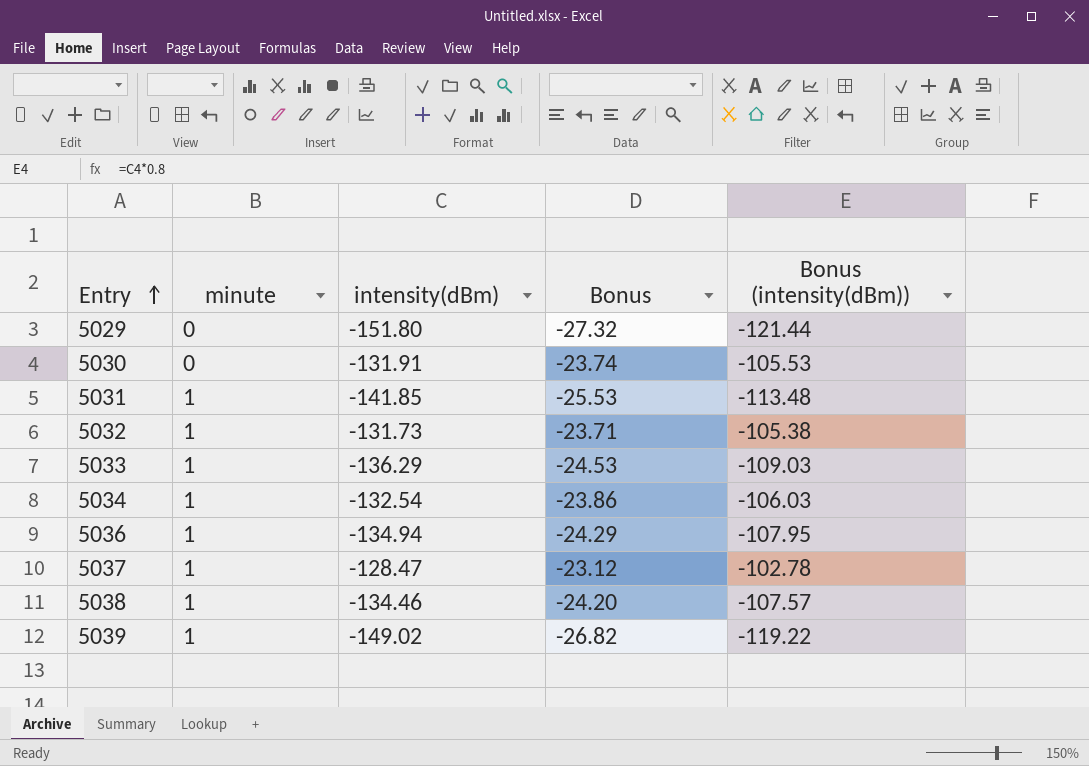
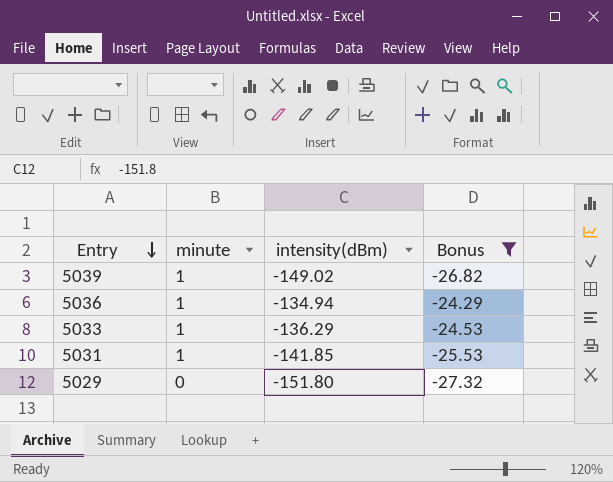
filter: none -> Bonus <= -24.29
row order: Entry ascending -> Entry descending
column Bonus (intensity(dBm)) | formula: [intensity(dBm)] * 0.8 -> none

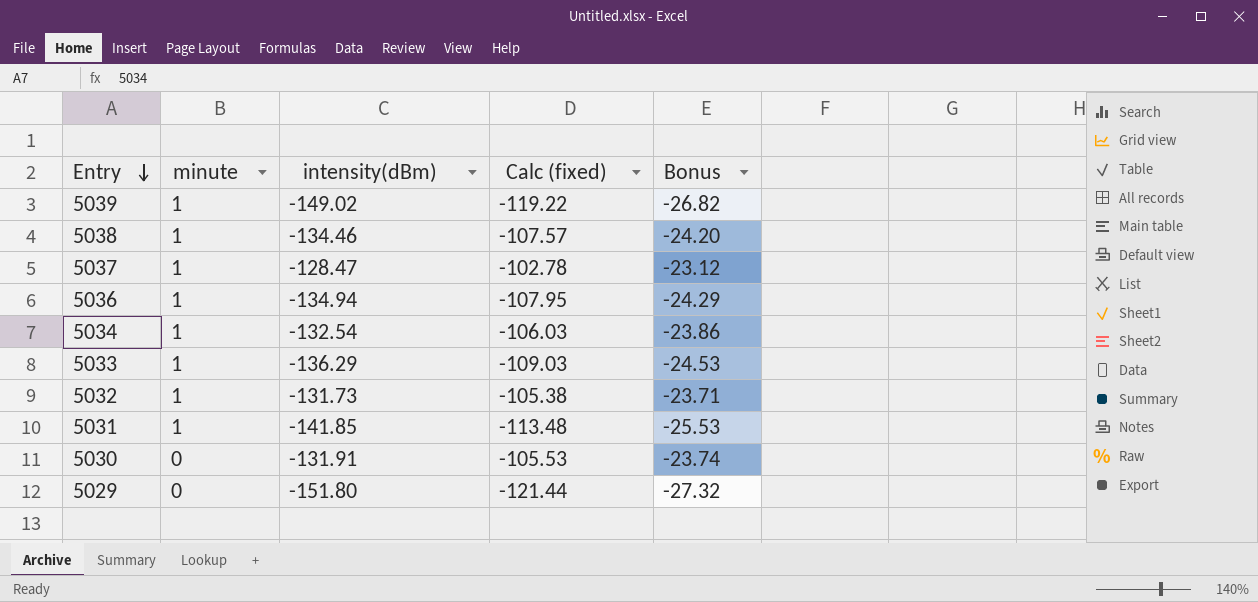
filter: Bonus <= -24.29 -> none
column Calc (fixed) | formula: none -> [intensity(dBm)] * 0.8

